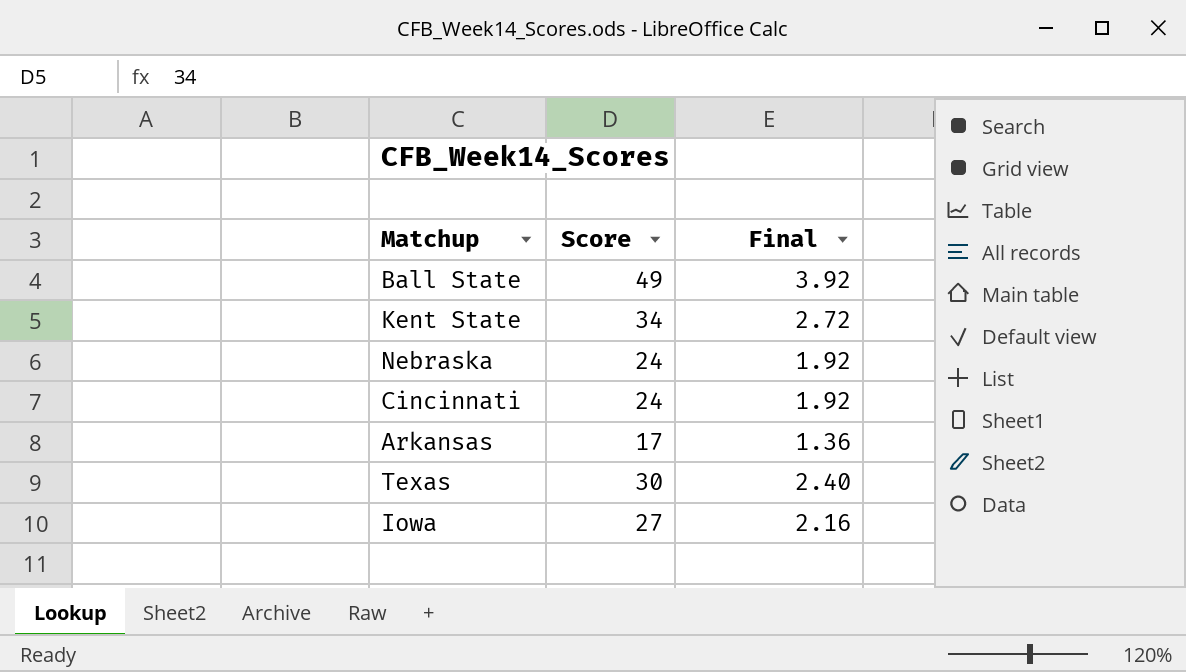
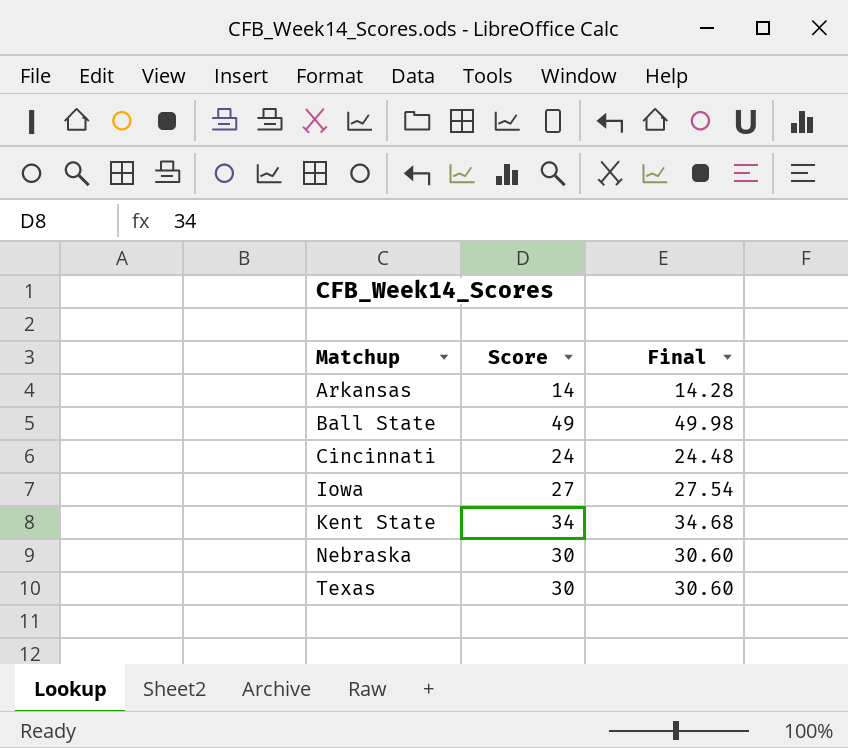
row order: none -> Matchup ascending
column Final | formula: [Score] * 0.08 -> [Score] * 1.02
Arkansas | Score: 17 -> 14
Nebraska | Score: 24 -> 30

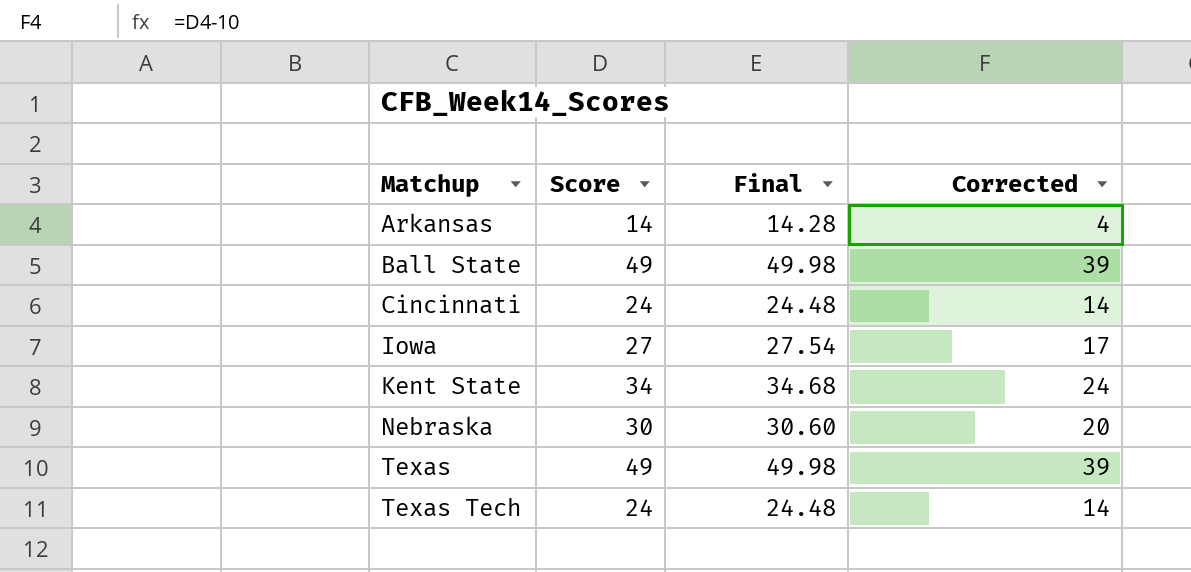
column Corrected | formula: none -> [Score] - 10
Texas | Score: 30 -> 49
Texas | Final: 30.60 -> 49.98
row Texas Tech: none -> 24 | 24.48 | 14

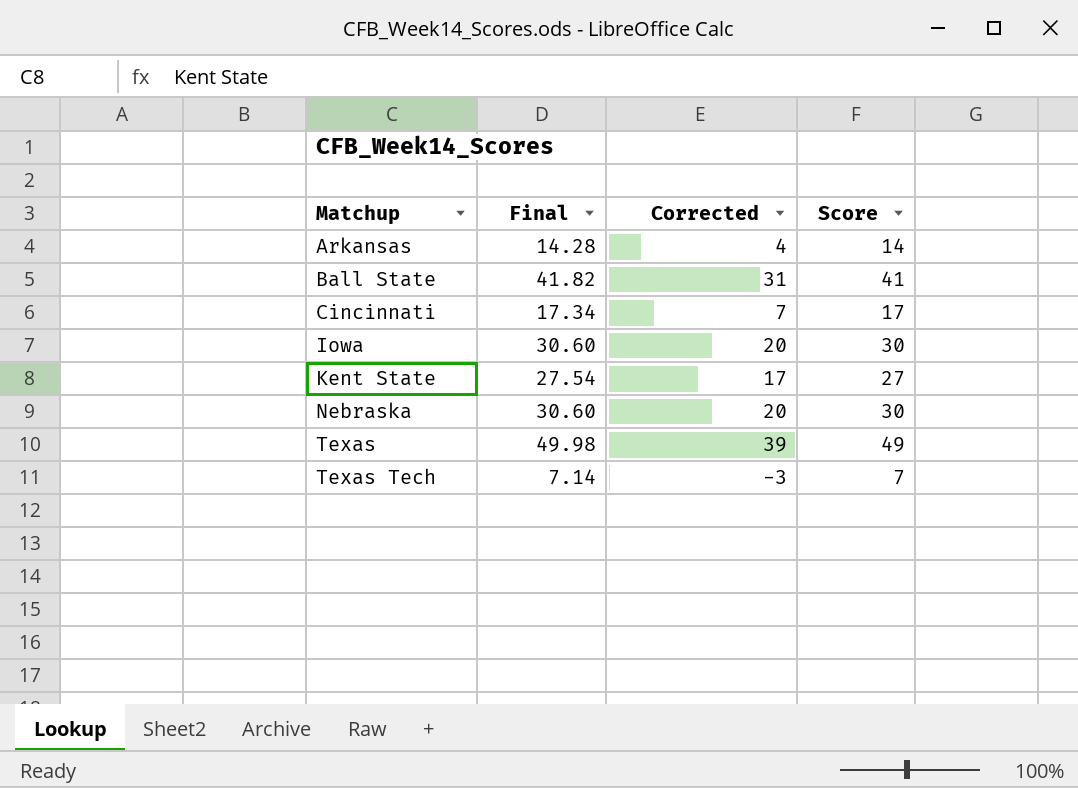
column Score | position: 2 -> 4
Ball State | Final: 49.98 -> 41.82
Ball State | Corrected: 39 -> 31
Ball State | Score: 49 -> 41
Cincinnati | Final: 24.48 -> 17.34
Cincinnati | Corrected: 14 -> 7
Cincinnati | Score: 24 -> 17
Iowa | Final: 27.54 -> 30.60
Iowa | Corrected: 17 -> 20
Iowa | Score: 27 -> 30
Kent State | Final: 34.68 -> 27.54
Kent State | Corrected: 24 -> 17
Kent State | Score: 34 -> 27
Texas Tech | Final: 24.48 -> 7.14
Texas Tech | Corrected: 14 -> -3
Texas Tech | Score: 24 -> 7

